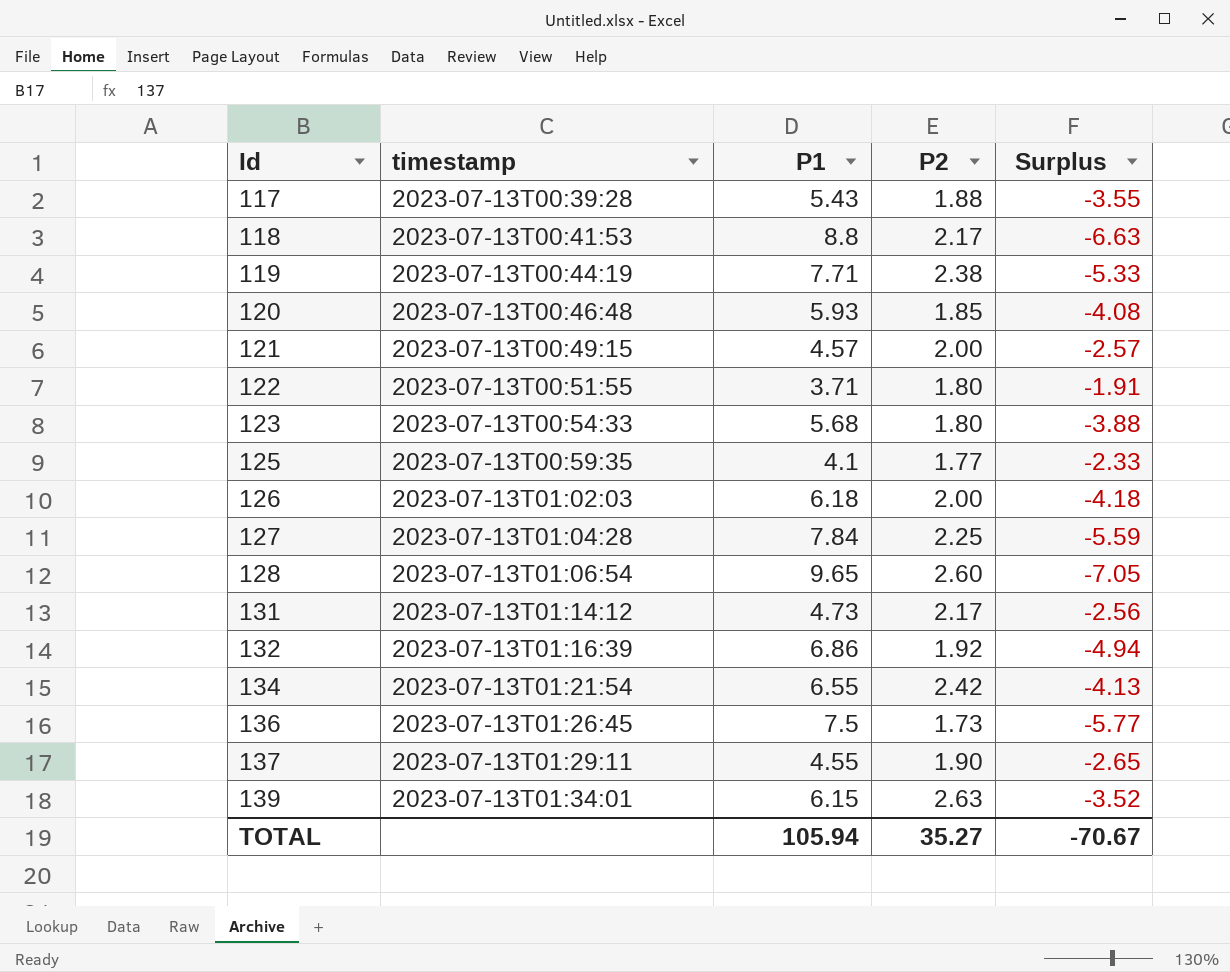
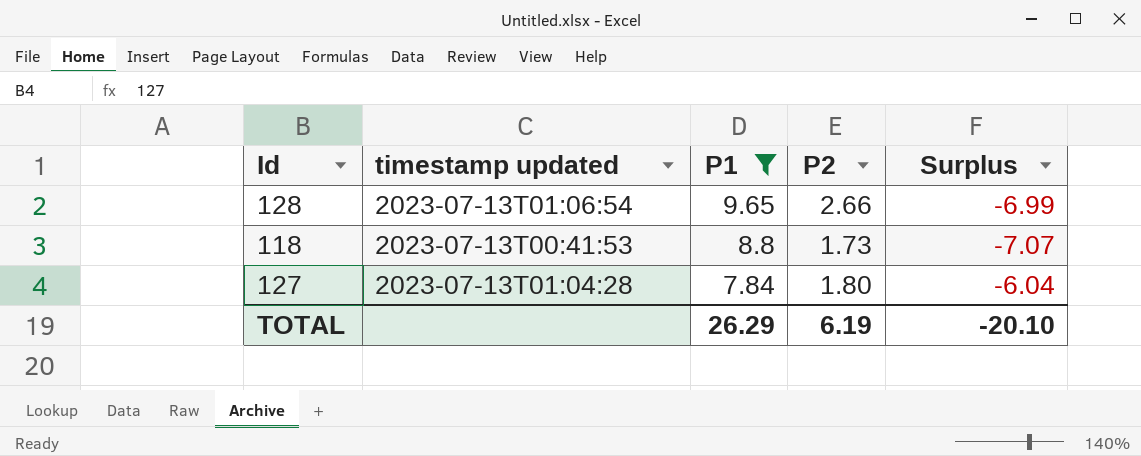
filter: none -> P1 >= 7.84
row order: Id ascending -> P1 descending
column name: timestamp -> timestamp updated
128 | P2: 2.60 -> 2.66
128 | Surplus: -7.05 -> -6.99
118 | P2: 2.17 -> 1.73
118 | Surplus: -6.63 -> -7.07
127 | P2: 2.25 -> 1.80
127 | Surplus: -5.59 -> -6.04
TOTAL | P1: 105.94 -> 26.29
TOTAL | P2: 35.27 -> 6.19
TOTAL | Surplus: -70.67 -> -20.10

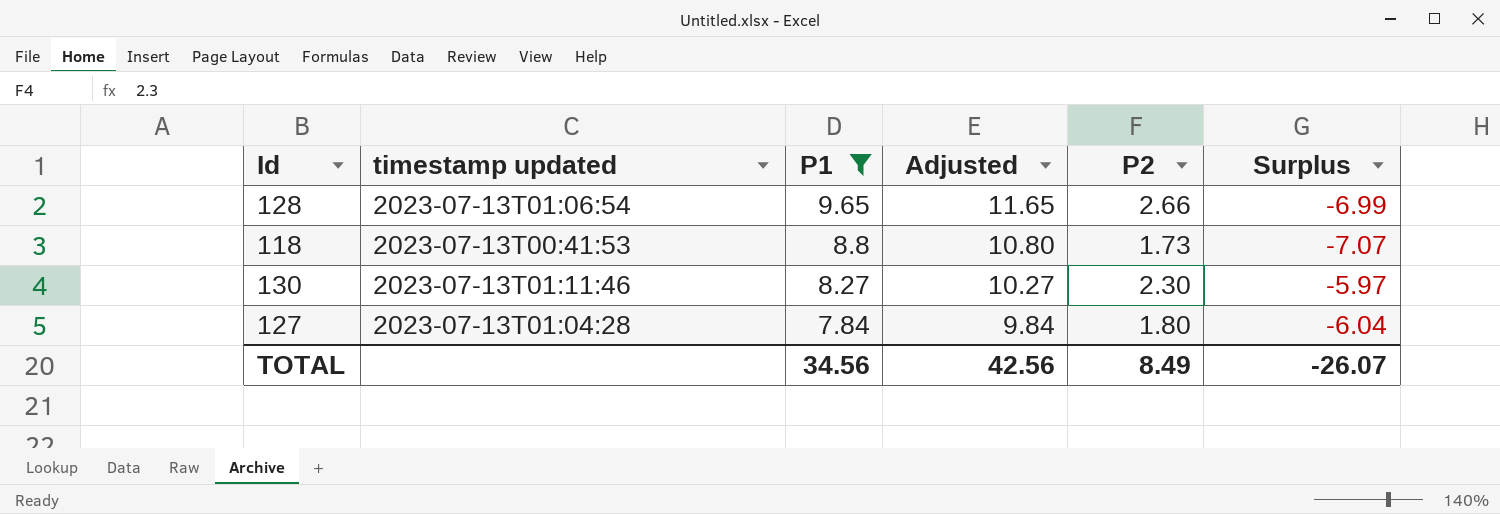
column Adjusted | formula: none -> [P1] + 2
row 130: none -> 2023-07-13T01:11:46 | 8.27 | 10.27 | 2.30 | -5.97
TOTAL | P1: 26.29 -> 34.56
TOTAL | P2: 6.19 -> 8.49
TOTAL | Surplus: -20.10 -> -26.07

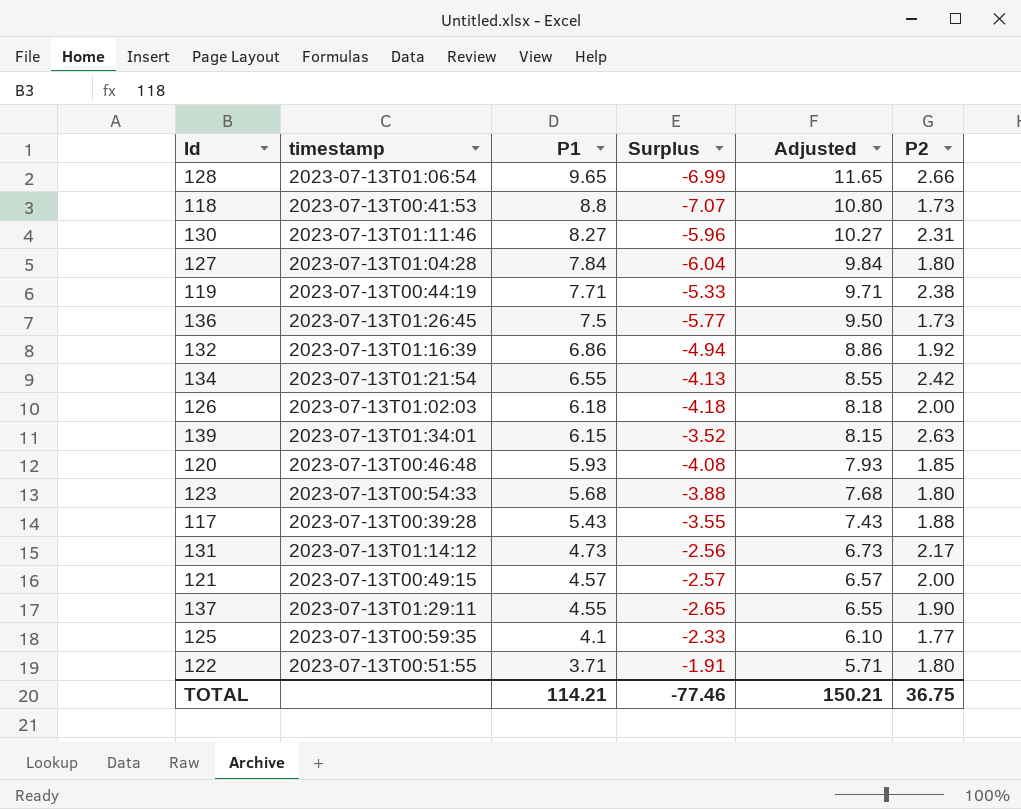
filter: P1 >= 7.84 -> none
column name: timestamp updated -> timestamp
column Surplus | position: 6 -> 4
130 | Surplus: -5.97 -> -5.96
130 | P2: 2.30 -> 2.31
TOTAL | P1: 34.56 -> 114.21
TOTAL | Surplus: -26.07 -> -77.46
TOTAL | Adjusted: 42.56 -> 150.21
TOTAL | P2: 8.49 -> 36.75

